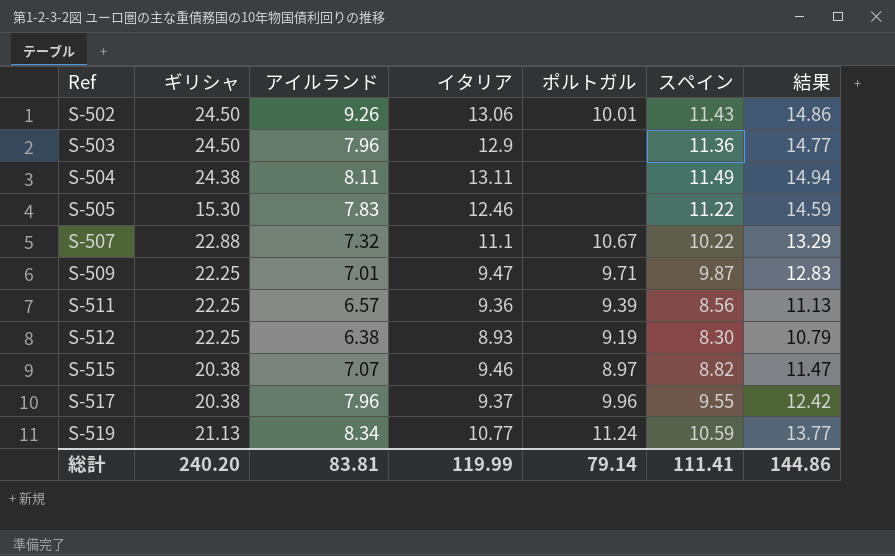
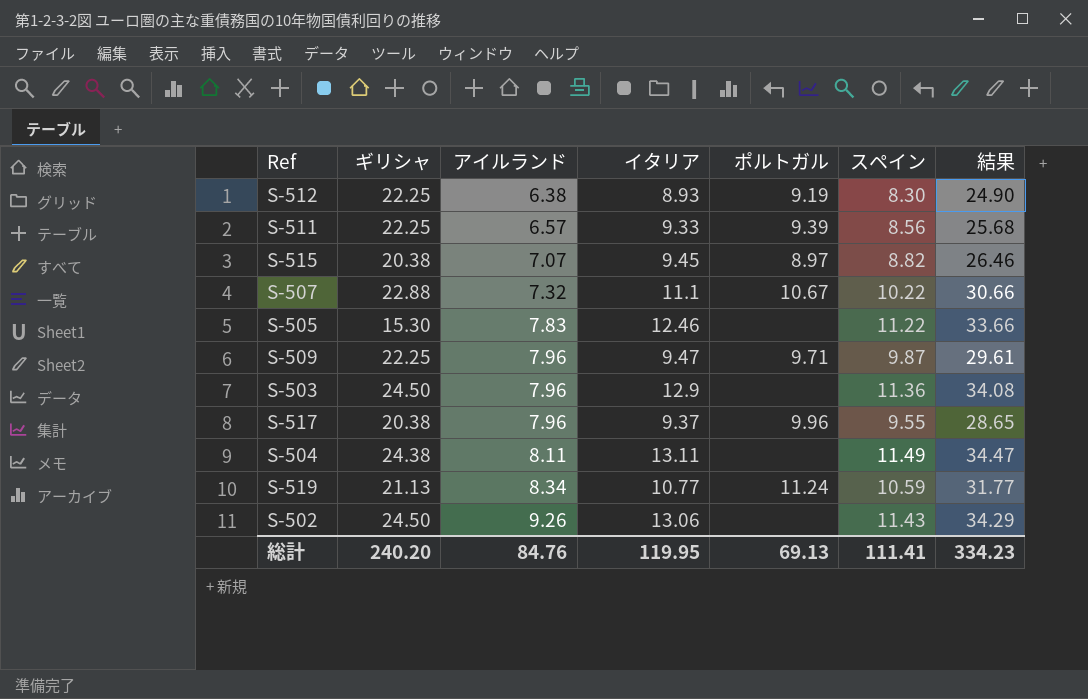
row order: Ref ascending -> アイルランド ascending
column 結果 | formula: [スペイン] * 1.3 -> [スペイン] * 3
S-511 | イタリア: 9.36 -> 9.33
S-515 | イタリア: 9.46 -> 9.45
S-509 | アイルランド: 7.01 -> 7.96
S-502 | ポルトガル: 10.01 -> none
総計 | アイルランド: 83.81 -> 84.76
総計 | イタリア: 119.99 -> 119.95
総計 | ポルトガル: 79.14 -> 69.13
総計 | 結果: 144.86 -> 334.23

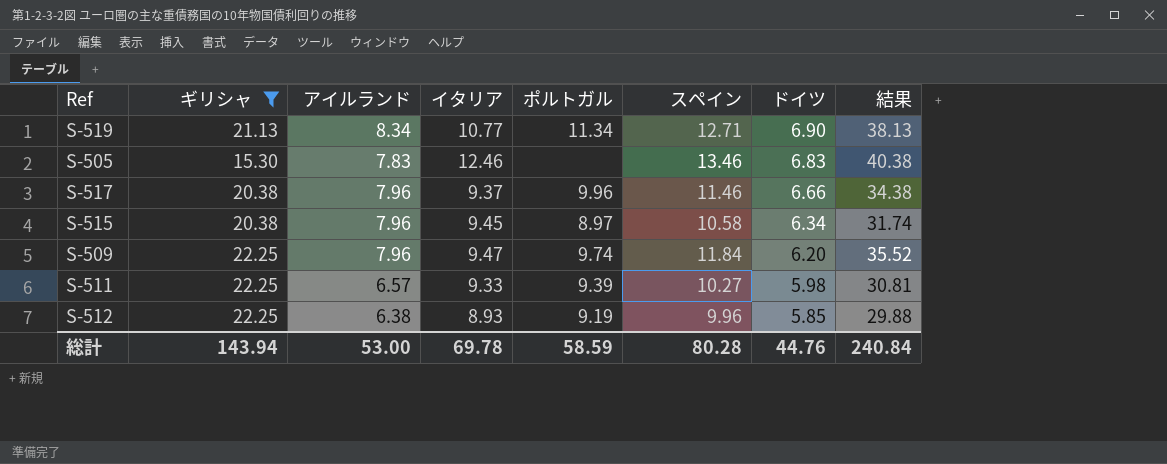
filter: none -> ギリシャ <= 22.25
row order: アイルランド ascending -> ドイツ descending
column ドイツ | position: none -> 7
S-519 | ポルトガル: 11.24 -> 11.34
S-519 | スペイン: 10.59 -> 12.71
S-519 | 結果: 31.77 -> 38.13
S-505 | スペイン: 11.22 -> 13.46
S-505 | 結果: 33.66 -> 40.38
S-517 | スペイン: 9.55 -> 11.46
S-517 | 結果: 28.65 -> 34.38
S-515 | アイルランド: 7.07 -> 7.96
S-515 | スペイン: 8.82 -> 10.58
S-515 | 結果: 26.46 -> 31.74
S-509 | ポルトガル: 9.71 -> 9.74
S-509 | スペイン: 9.87 -> 11.84
S-509 | 結果: 29.61 -> 35.52
S-511 | スペイン: 8.56 -> 10.27
S-511 | 結果: 25.68 -> 30.81
S-512 | スペイン: 8.30 -> 9.96
S-512 | 結果: 24.90 -> 29.88
総計 | ギリシャ: 240.20 -> 143.94
総計 | アイルランド: 84.76 -> 53.00
総計 | イタリア: 119.95 -> 69.78
総計 | ポルトガル: 69.13 -> 58.59
総計 | スペイン: 111.41 -> 80.28
総計 | 結果: 334.23 -> 240.84

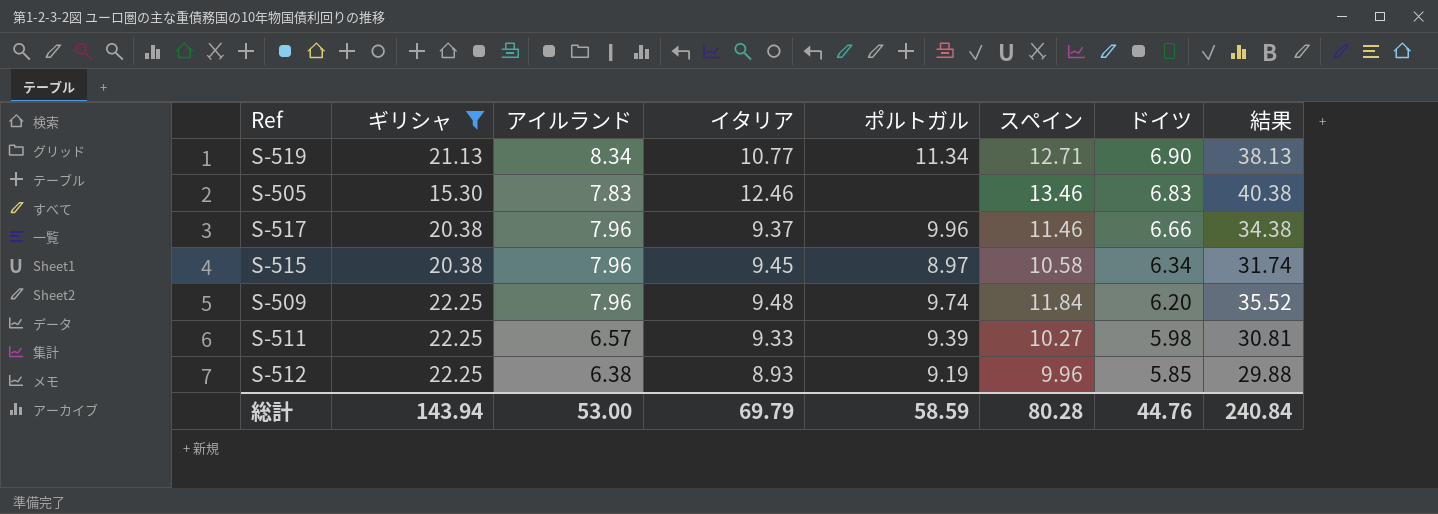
S-509 | イタリア: 9.47 -> 9.48
総計 | イタリア: 69.78 -> 69.79

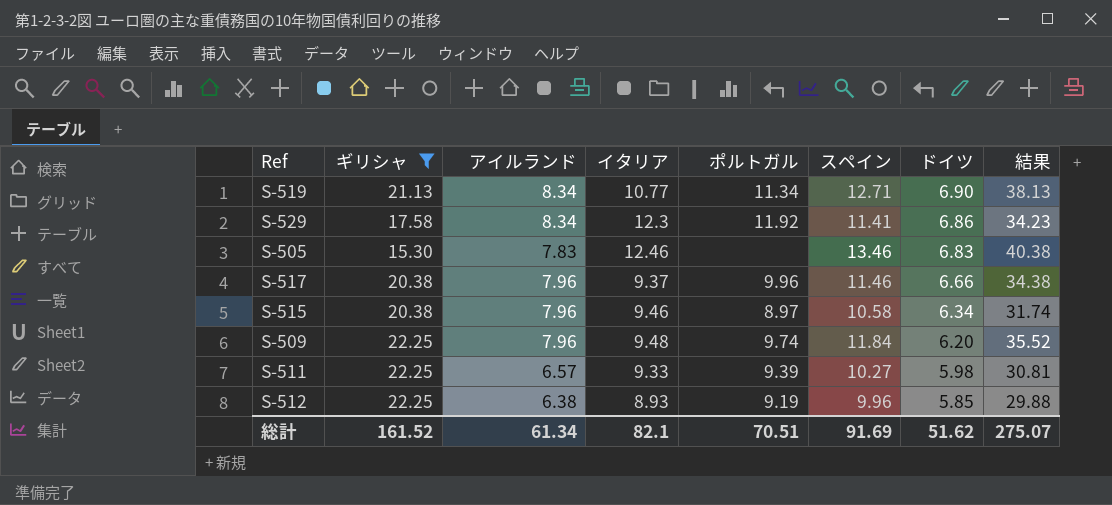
row S-529: none -> 17.58 | 8.34 | 12.3 | 11.92 | 11.41 | 6.86 | 34.23
S-515 | イタリア: 9.45 -> 9.46
総計 | ギリシャ: 143.94 -> 161.52
総計 | アイルランド: 53.00 -> 61.34
総計 | イタリア: 69.79 -> 82.1
総計 | ポルトガル: 58.59 -> 70.51
総計 | スペイン: 80.28 -> 91.69
総計 | ドイツ: 44.76 -> 51.62
総計 | 結果: 240.84 -> 275.07

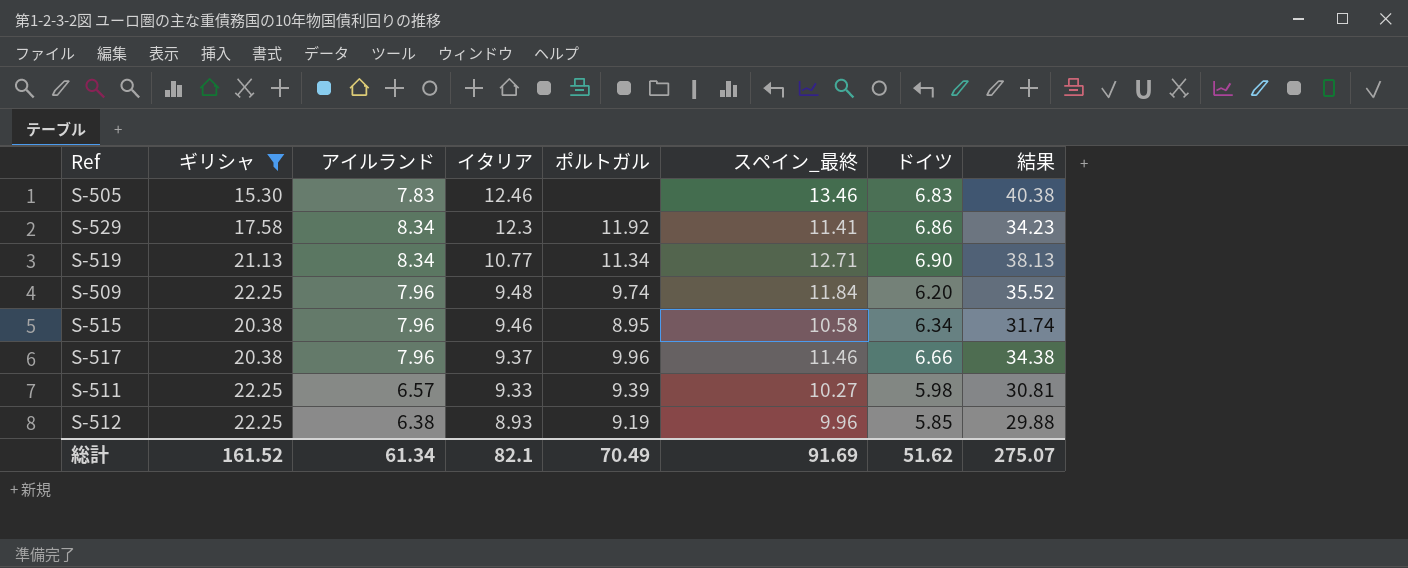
row order: ドイツ descending -> イタリア descending
column name: スペイン -> スペイン_最終
S-515 | ポルトガル: 8.97 -> 8.95
総計 | ポルトガル: 70.51 -> 70.49

